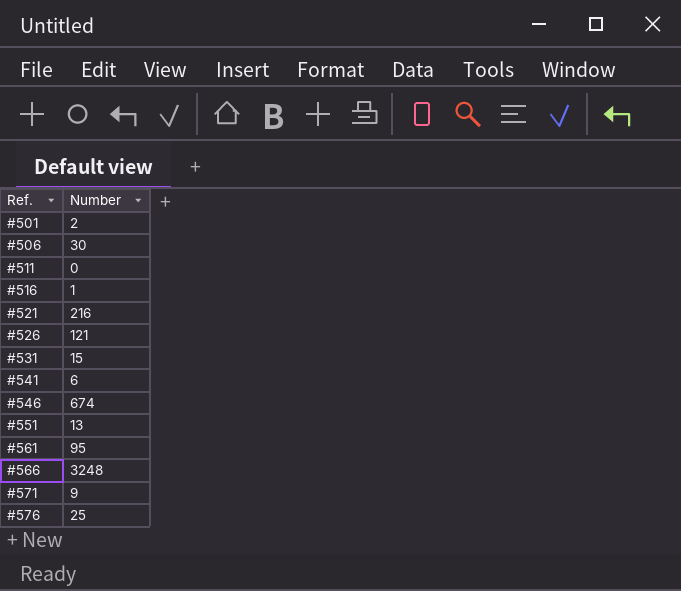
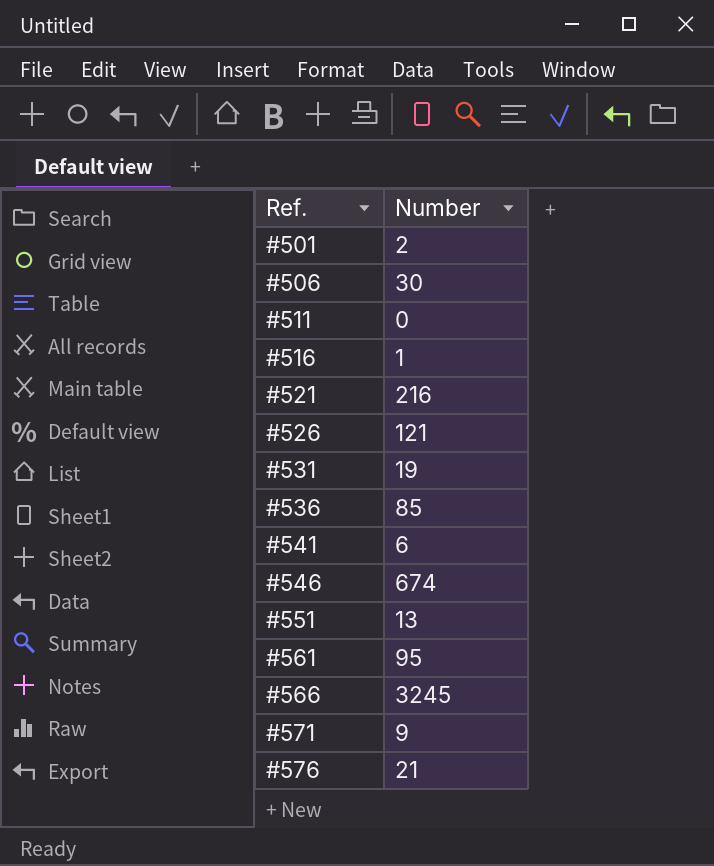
#531 | Number: 15 -> 19
row #536: none -> 85
#566 | Number: 3248 -> 3245
#576 | Number: 25 -> 21

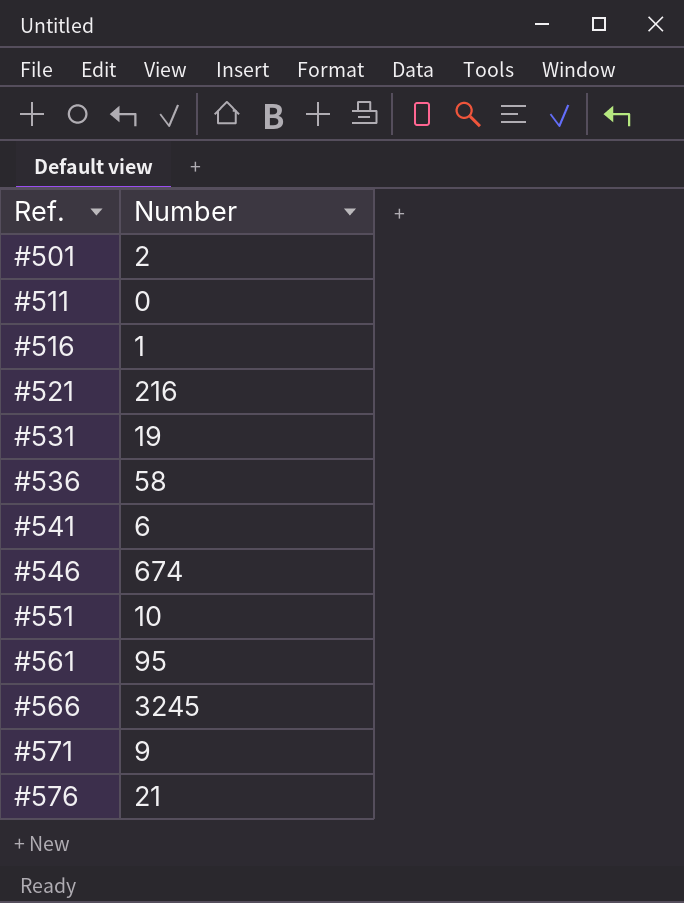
row #506: 30 -> none
row #526: 121 -> none
#536 | Number: 85 -> 58
#551 | Number: 13 -> 10

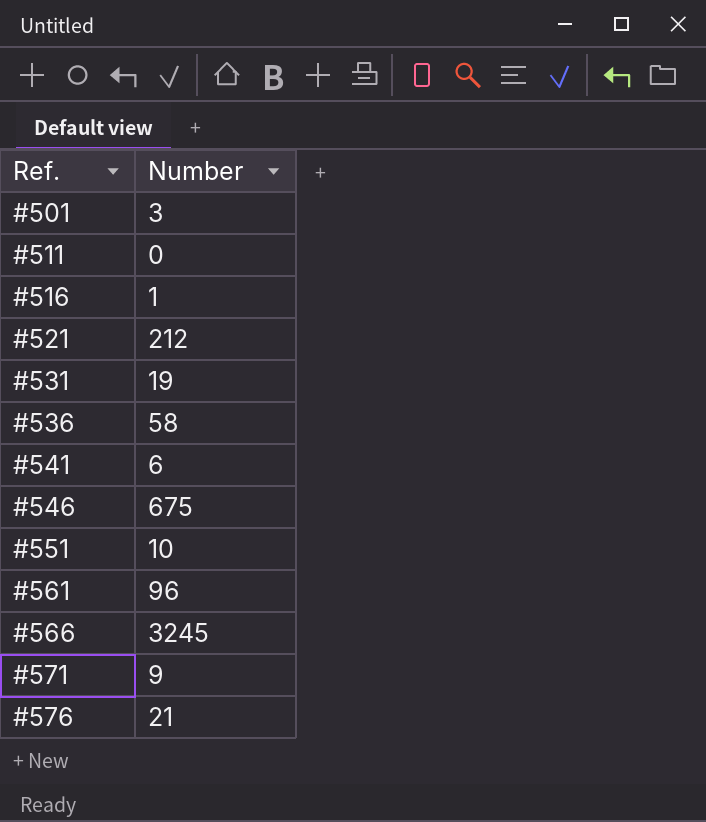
#501 | Number: 2 -> 3
#521 | Number: 216 -> 212
#546 | Number: 674 -> 675
#561 | Number: 95 -> 96

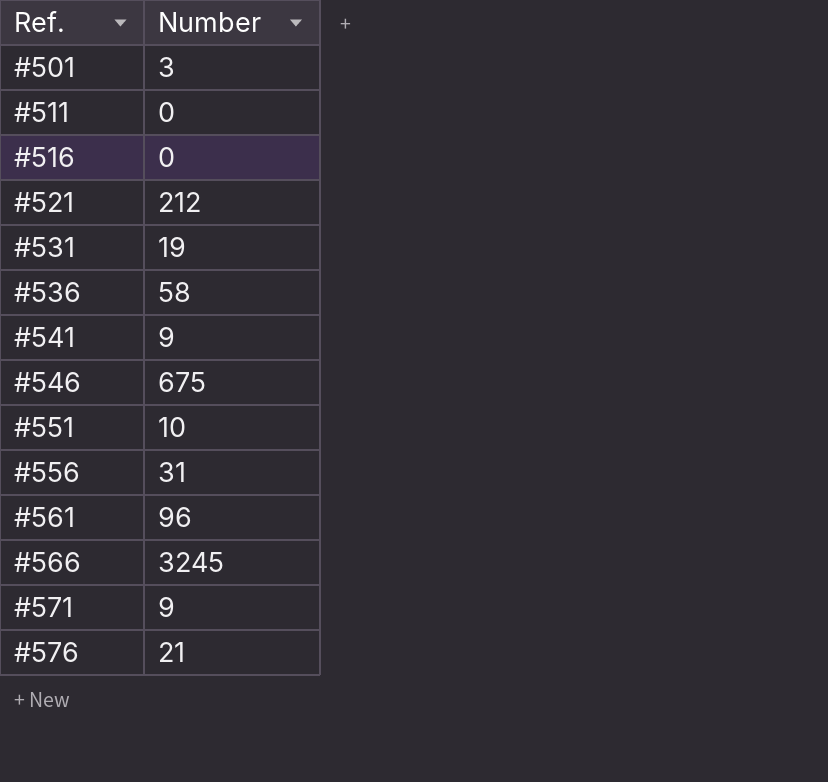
#516 | Number: 1 -> 0
#541 | Number: 6 -> 9
row #556: none -> 31

